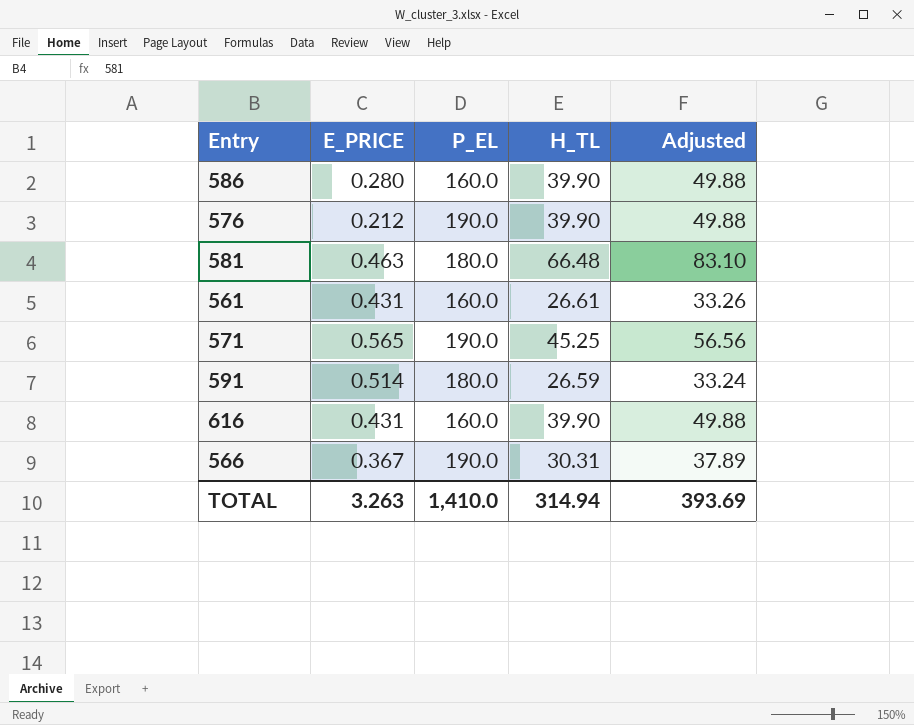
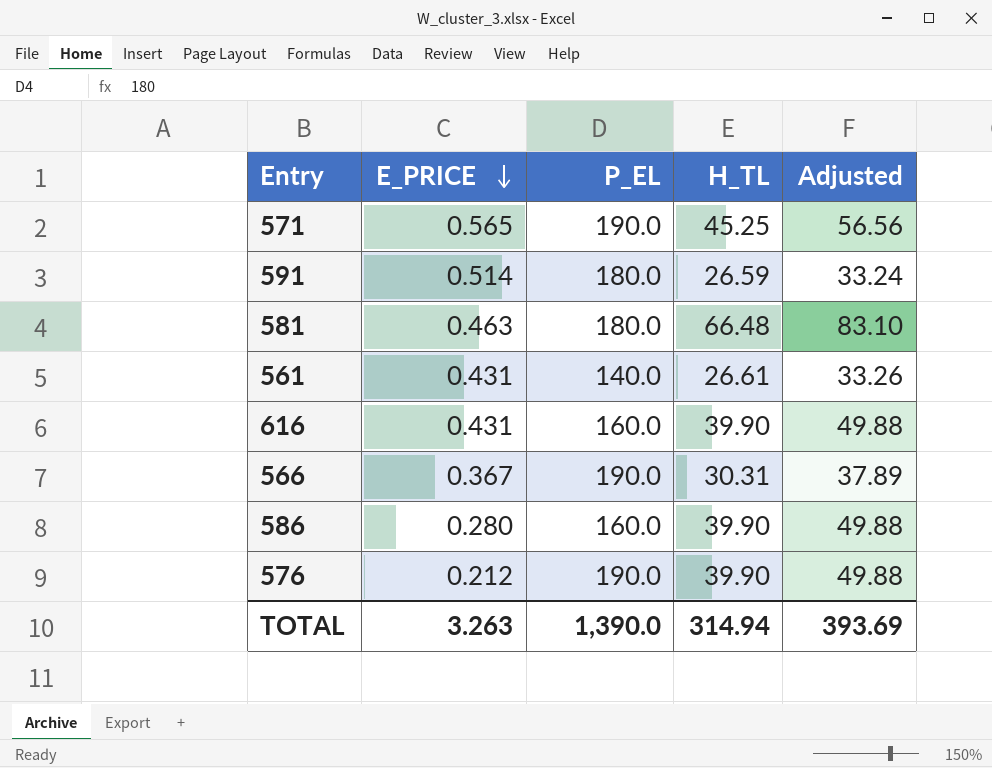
row order: none -> E_PRICE descending
561 | P_EL: 160.0 -> 140.0
TOTAL | P_EL: 1,410.0 -> 1,390.0

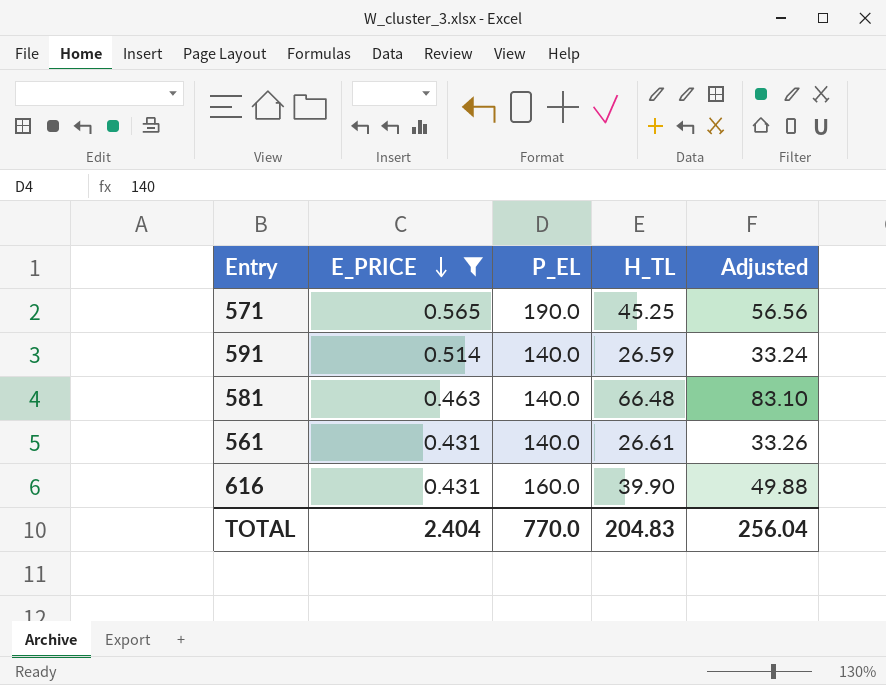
filter: none -> E_PRICE >= 0.431
591 | P_EL: 180.0 -> 140.0
581 | P_EL: 180.0 -> 140.0
TOTAL | E_PRICE: 3.263 -> 2.404
TOTAL | P_EL: 1,390.0 -> 770.0
TOTAL | H_TL: 314.94 -> 204.83
TOTAL | Adjusted: 393.69 -> 256.04

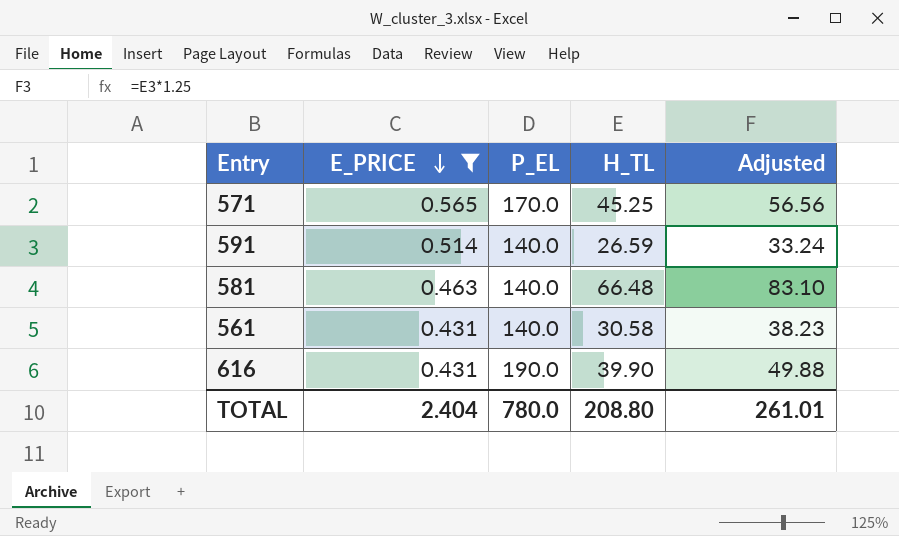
571 | P_EL: 190.0 -> 170.0
561 | H_TL: 26.61 -> 30.58
561 | Adjusted: 33.26 -> 38.23
616 | P_EL: 160.0 -> 190.0
TOTAL | P_EL: 770.0 -> 780.0
TOTAL | H_TL: 204.83 -> 208.80
TOTAL | Adjusted: 256.04 -> 261.01

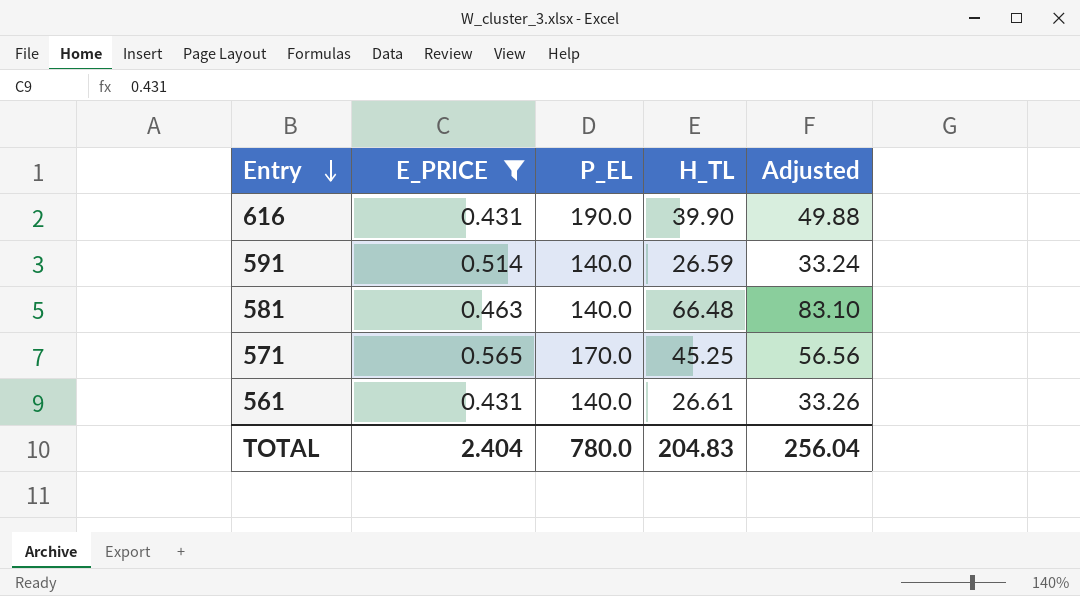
row order: E_PRICE descending -> Entry descending
561 | H_TL: 30.58 -> 26.61
561 | Adjusted: 38.23 -> 33.26
TOTAL | H_TL: 208.80 -> 204.83
TOTAL | Adjusted: 261.01 -> 256.04

